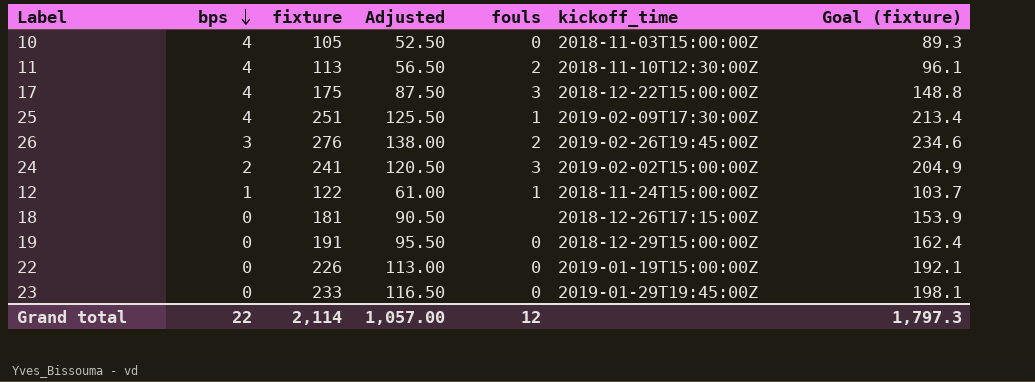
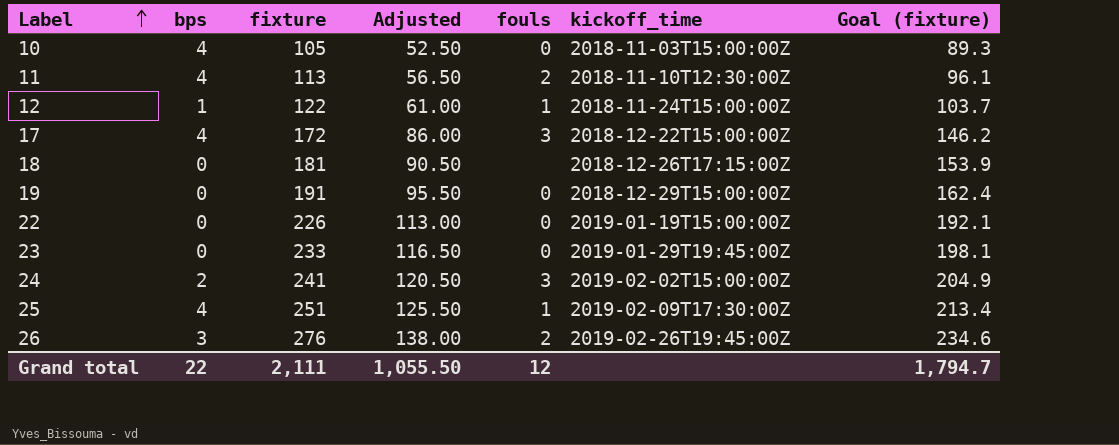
row order: bps descending -> Label ascending
17 | fixture: 175 -> 172
17 | Adjusted: 87.50 -> 86.00
17 | Goal (fixture): 148.8 -> 146.2
Grand total | fixture: 2,114 -> 2,111
Grand total | Adjusted: 1,057.00 -> 1,055.50
Grand total | Goal (fixture): 1,797.3 -> 1,794.7

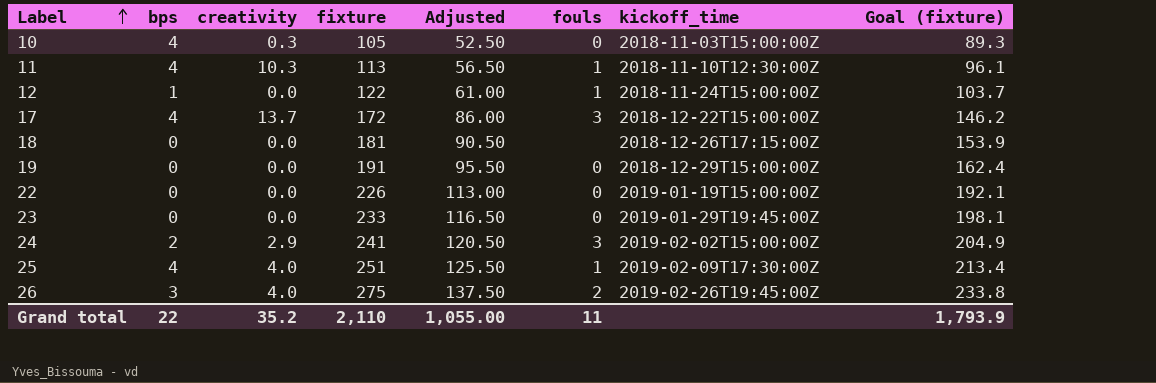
column creativity | position: none -> 3
11 | fouls: 2 -> 1
26 | fixture: 276 -> 275
26 | Adjusted: 138.00 -> 137.50
26 | Goal (fixture): 234.6 -> 233.8
Grand total | fixture: 2,111 -> 2,110
Grand total | Adjusted: 1,055.50 -> 1,055.00
Grand total | fouls: 12 -> 11
Grand total | Goal (fixture): 1,794.7 -> 1,793.9

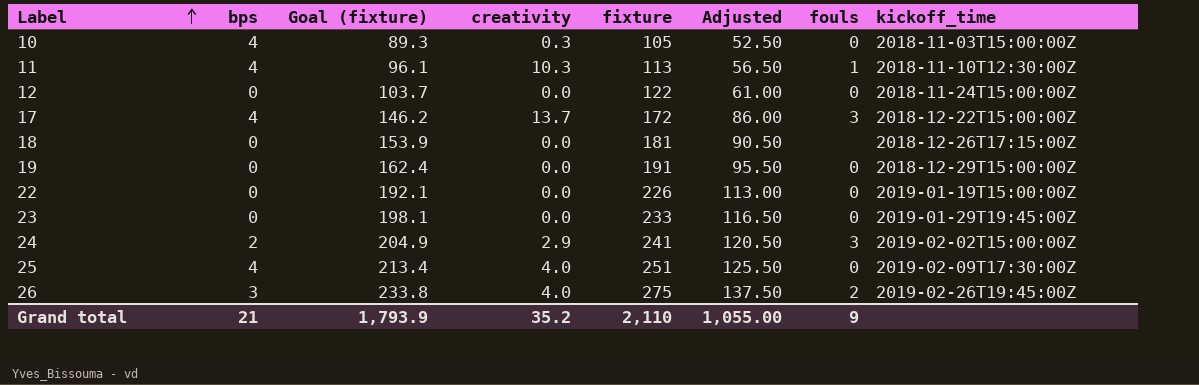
column Goal (fixture) | position: 8 -> 3
12 | bps: 1 -> 0
12 | fouls: 1 -> 0
25 | fouls: 1 -> 0
Grand total | bps: 22 -> 21
Grand total | fouls: 11 -> 9

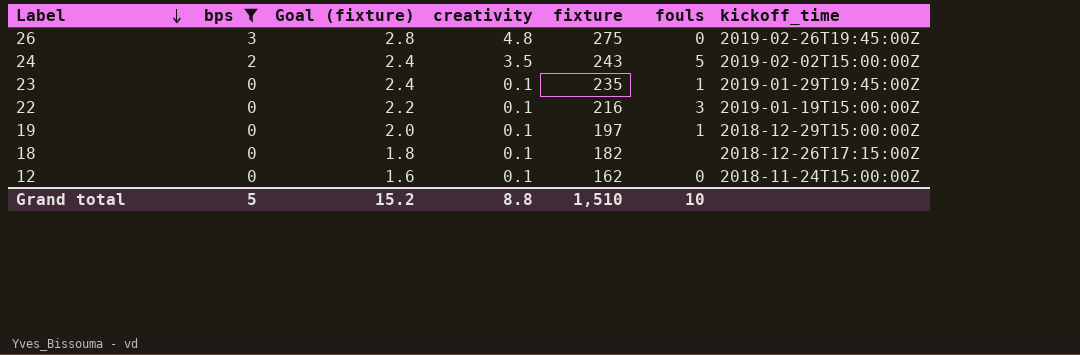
filter: none -> bps != 4
row order: Label ascending -> Label descending
column Adjusted | formula: [fixture] * 0.5 -> none
column Goal (fixture) | formula: [fixture] * 0.85 -> [fixture] * 0.01
26 | creativity: 4.0 -> 4.8
26 | fouls: 2 -> 0
24 | creativity: 2.9 -> 3.5
24 | fixture: 241 -> 243
24 | fouls: 3 -> 5
23 | creativity: 0.0 -> 0.1
23 | fixture: 233 -> 235
23 | fouls: 0 -> 1
22 | creativity: 0.0 -> 0.1
22 | fixture: 226 -> 216
22 | fouls: 0 -> 3
19 | creativity: 0.0 -> 0.1
19 | fixture: 191 -> 197
19 | fouls: 0 -> 1
18 | creativity: 0.0 -> 0.1
18 | fixture: 181 -> 182
12 | creativity: 0.0 -> 0.1
12 | fixture: 122 -> 162
Grand total | bps: 21 -> 5
Grand total | Goal (fixture): 1,793.9 -> 15.2
Grand total | creativity: 35.2 -> 8.8
Grand total | fixture: 2,110 -> 1,510
Grand total | fouls: 9 -> 10

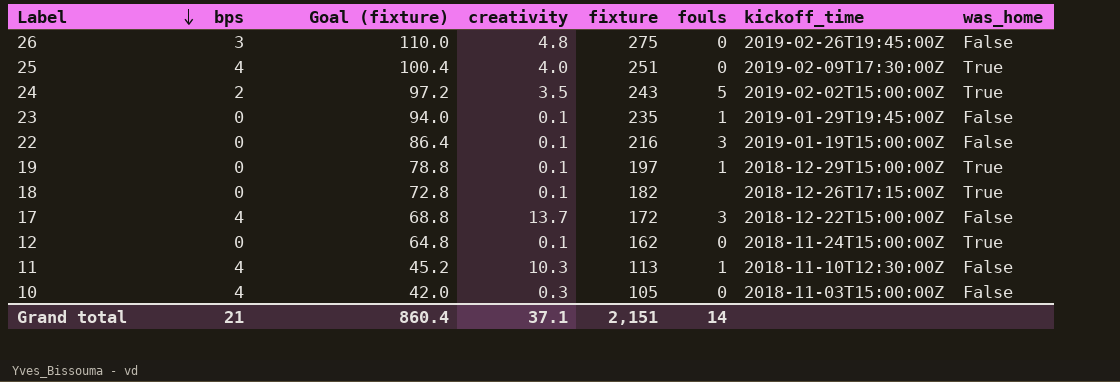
filter: bps != 4 -> none
column Goal (fixture) | formula: [fixture] * 0.01 -> [fixture] * 0.4
column was_home | position: none -> 8
Grand total | bps: 5 -> 21
Grand total | Goal (fixture): 15.2 -> 860.4
Grand total | creativity: 8.8 -> 37.1
Grand total | fixture: 1,510 -> 2,151
Grand total | fouls: 10 -> 14

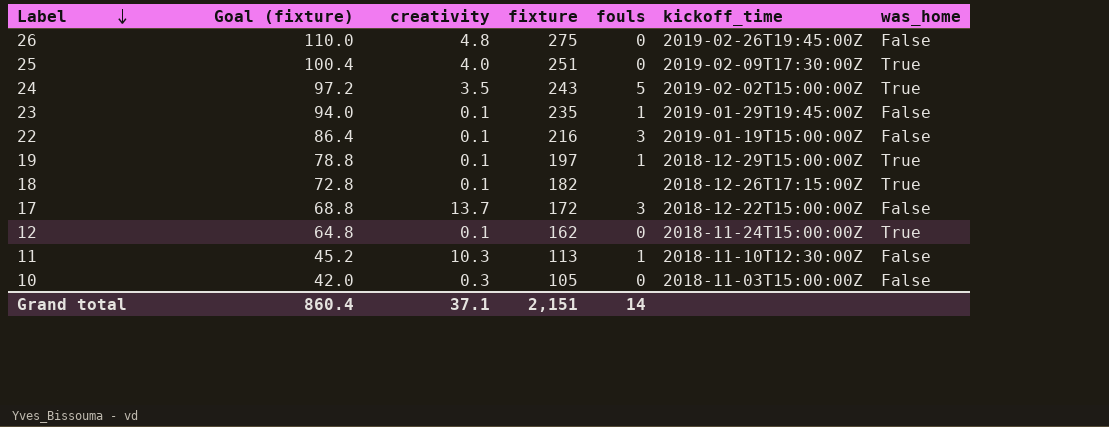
column bps | position: 2 -> none

